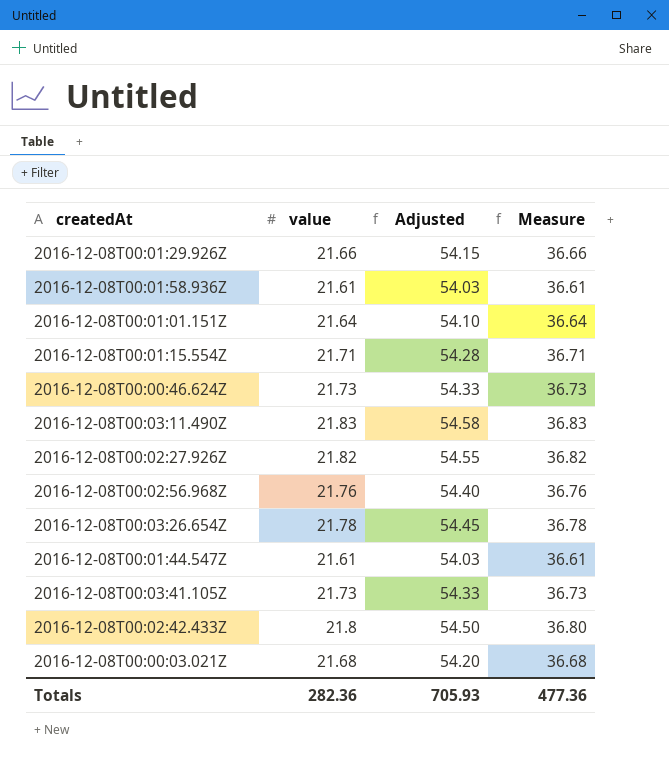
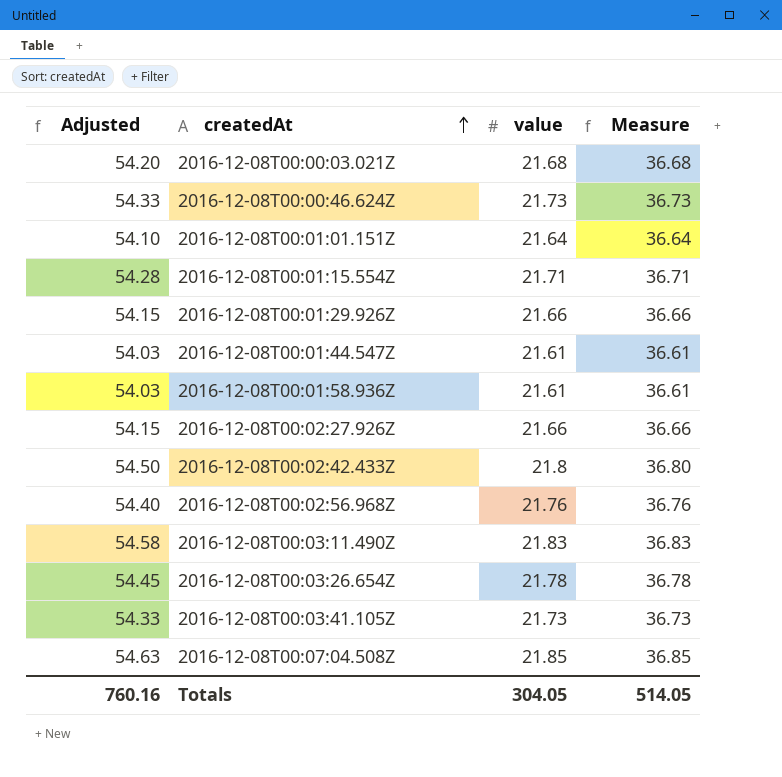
row order: none -> createdAt ascending
column Adjusted | position: 3 -> 1
2016-12-08T00:02:27.926Z | Adjusted: 54.55 -> 54.15
2016-12-08T00:02:27.926Z | value: 21.82 -> 21.66
2016-12-08T00:02:27.926Z | Measure: 36.82 -> 36.66
row 2016-12-08T00:07:04.508Z: none -> 54.63 | 21.85 | 36.85
Totals | Adjusted: 705.93 -> 760.16
Totals | value: 282.36 -> 304.05
Totals | Measure: 477.36 -> 514.05

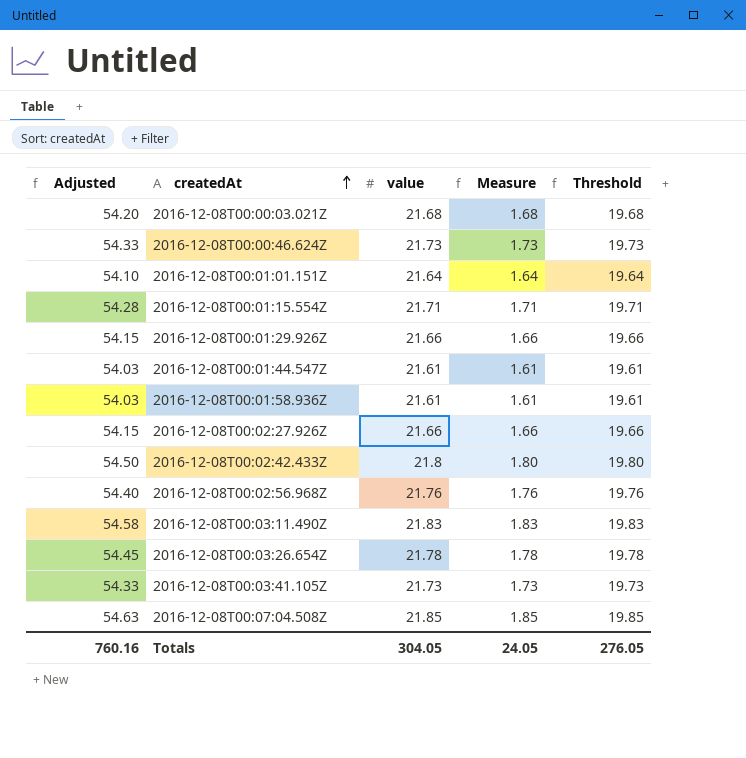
column Measure | formula: [value] + 15 -> [value] - 20
column Threshold | formula: none -> [value] - 2
Totals | Measure: 514.05 -> 24.05

